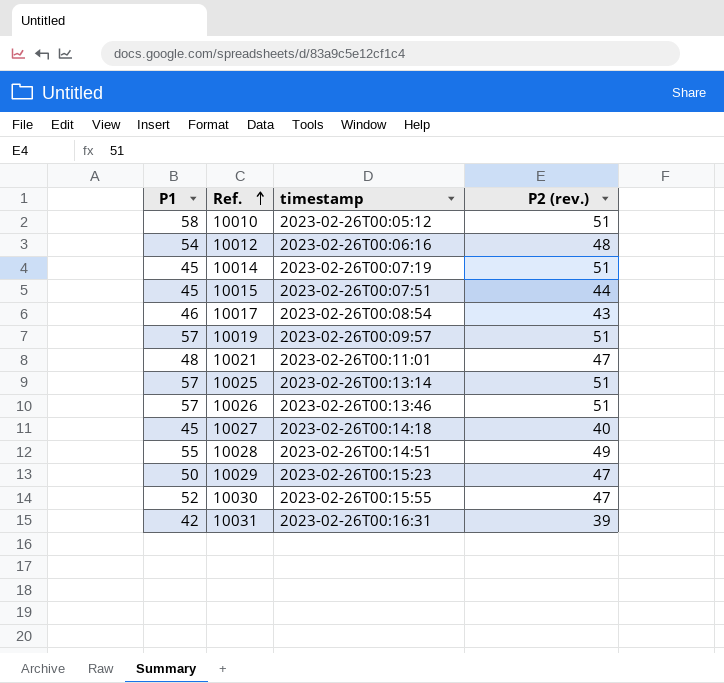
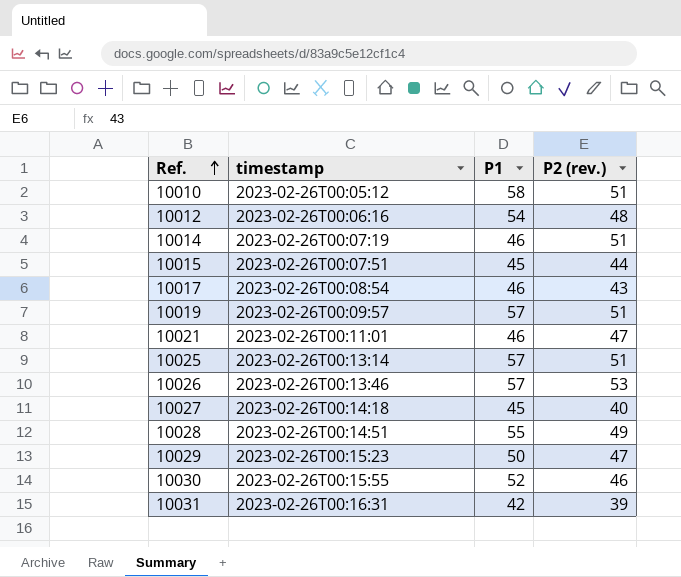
column P1 | position: 1 -> 3
10014 | P1: 45 -> 46
10021 | P1: 48 -> 46
10026 | P2 (rev.): 51 -> 53
10030 | P2 (rev.): 47 -> 46

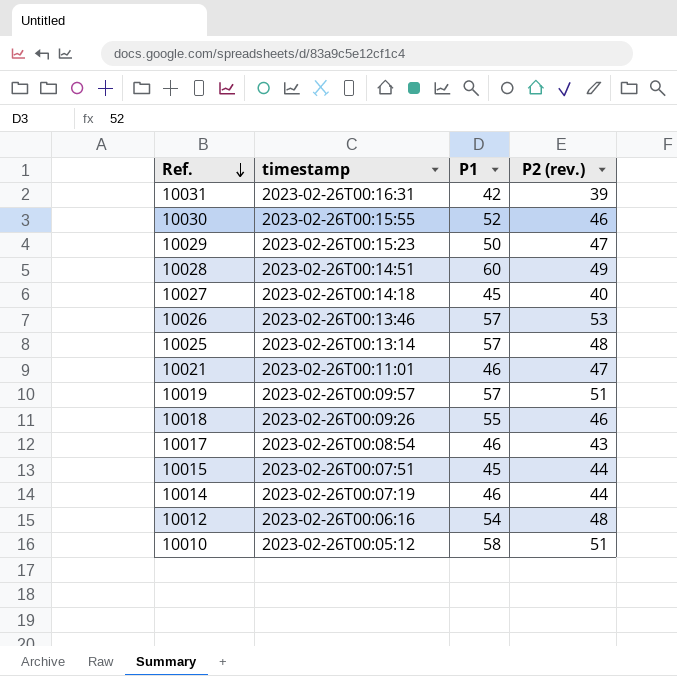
row order: Ref. ascending -> Ref. descending
10028 | P1: 55 -> 60
10025 | P2 (rev.): 51 -> 48
row 10018: none -> 2023-02-26T00:09:26 | 55 | 46
10014 | P2 (rev.): 51 -> 44

